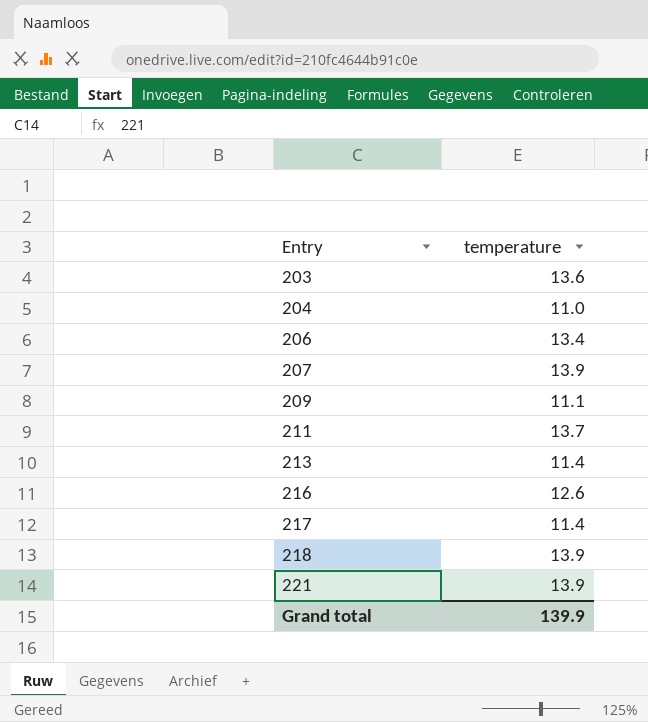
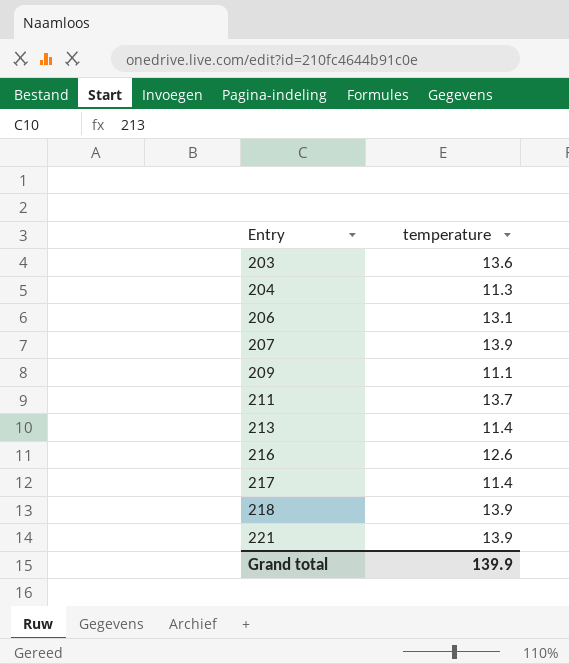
204 | temperature: 11.0 -> 11.3
206 | temperature: 13.4 -> 13.1

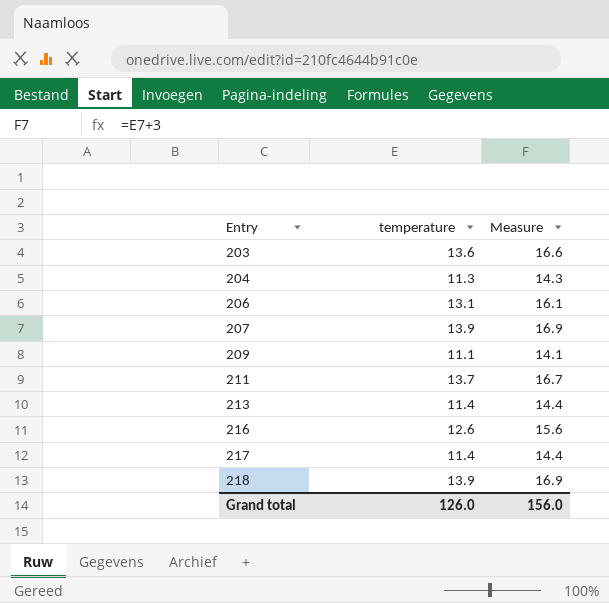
column Measure | formula: none -> [temperature] + 3
row 221: 13.9 -> none
Grand total | temperature: 139.9 -> 126.0

